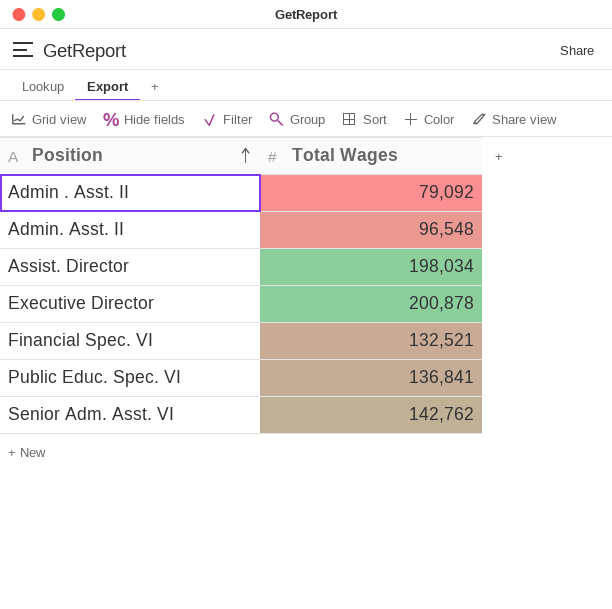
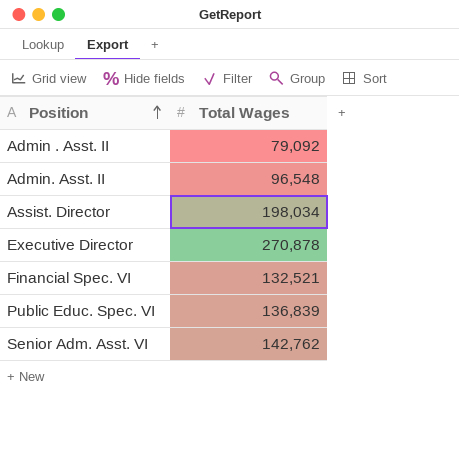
Executive Director | Total Wages: 200,878 -> 270,878
Public Educ. Spec. VI | Total Wages: 136,841 -> 136,839

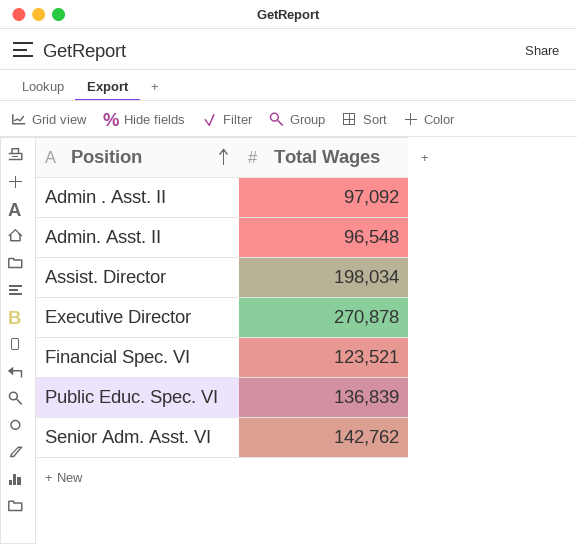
Admin . Asst. II | Total Wages: 79,092 -> 97,092
Financial Spec. VI | Total Wages: 132,521 -> 123,521

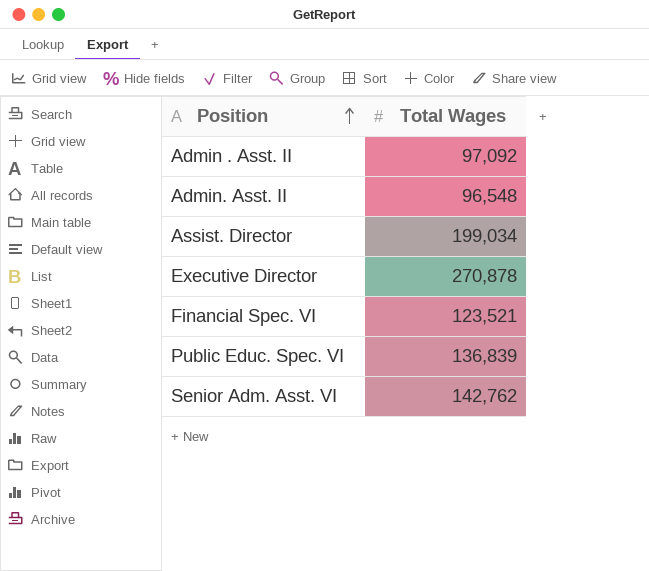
Assist. Director | Total Wages: 198,034 -> 199,034

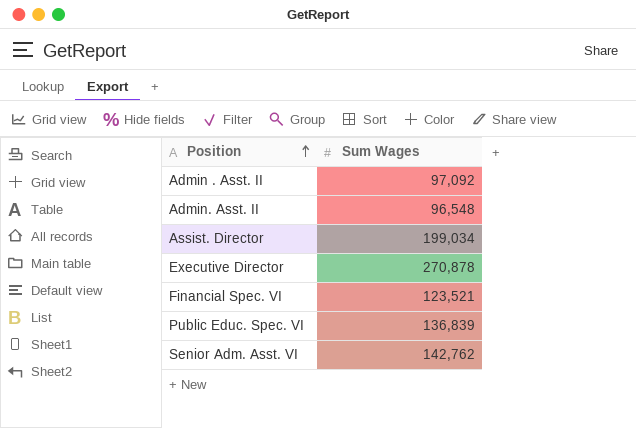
column name: Total Wages -> Sum Wages

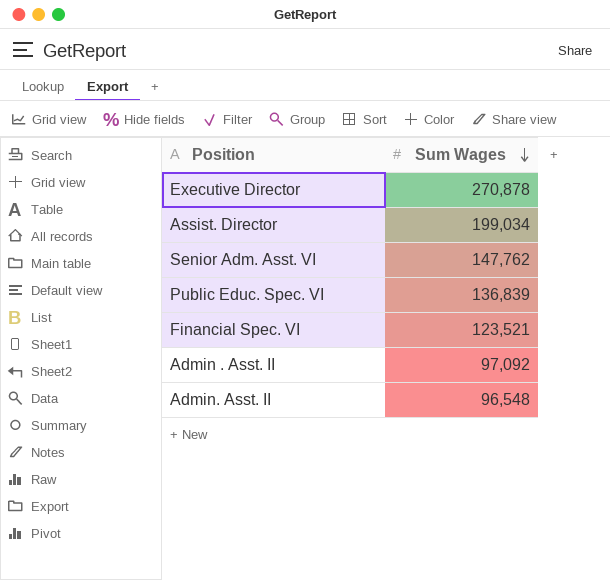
row order: Position ascending -> Sum Wages descending
Senior Adm. Asst. VI | Sum Wages: 142,762 -> 147,762

